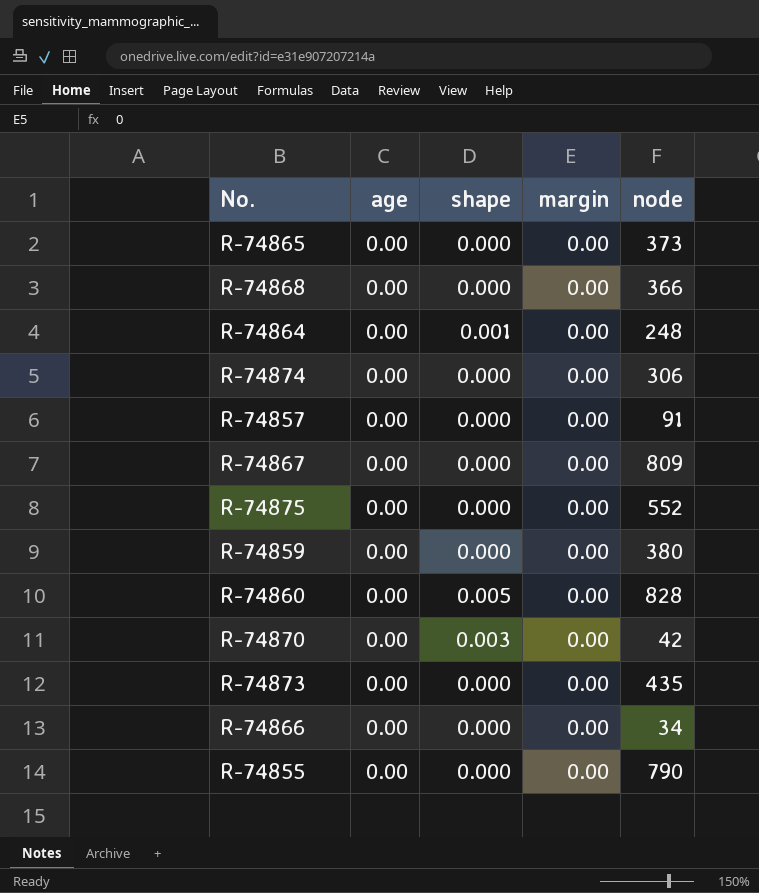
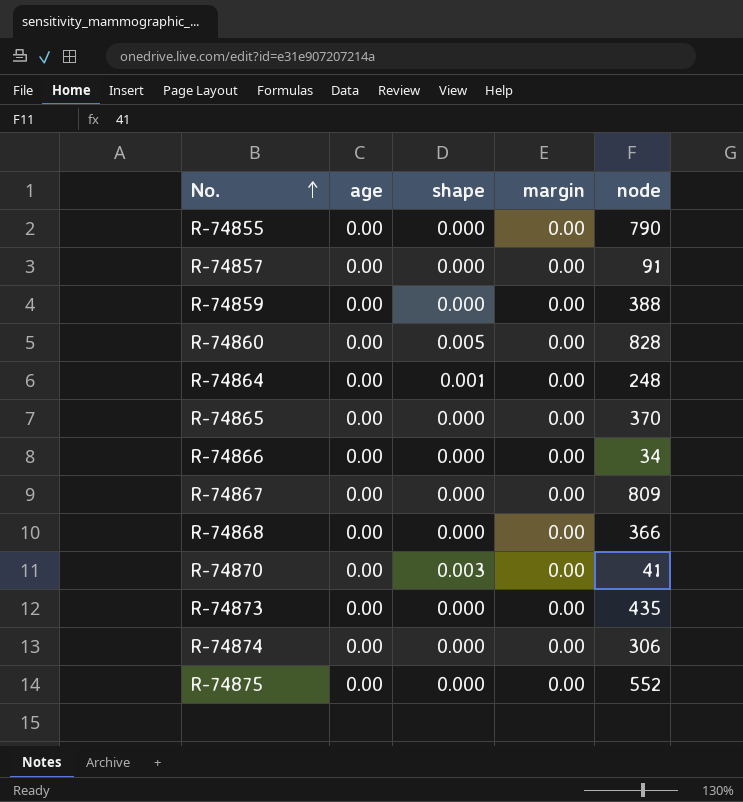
row order: none -> No. ascending
R-74859 | node: 380 -> 388
R-74865 | node: 373 -> 370
R-74870 | node: 42 -> 41

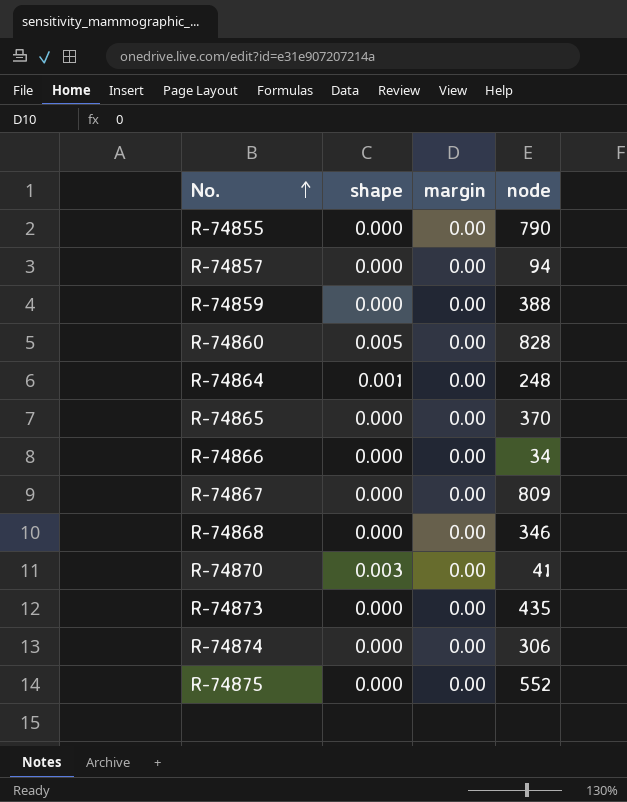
column age | position: 2 -> none
R-74857 | node: 91 -> 94
R-74868 | node: 366 -> 346

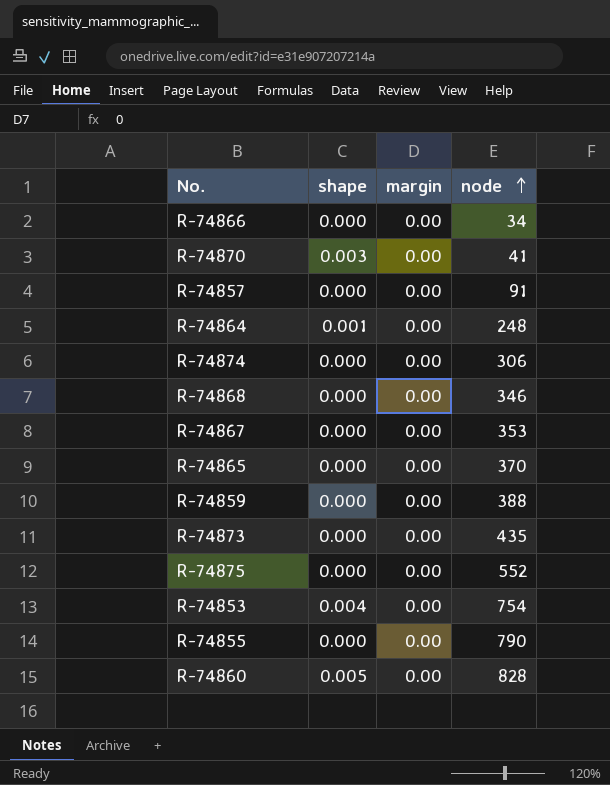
row order: No. ascending -> node ascending
R-74857 | node: 94 -> 91
R-74867 | node: 809 -> 353
row R-74853: none -> 0.004 | 0.00 | 754

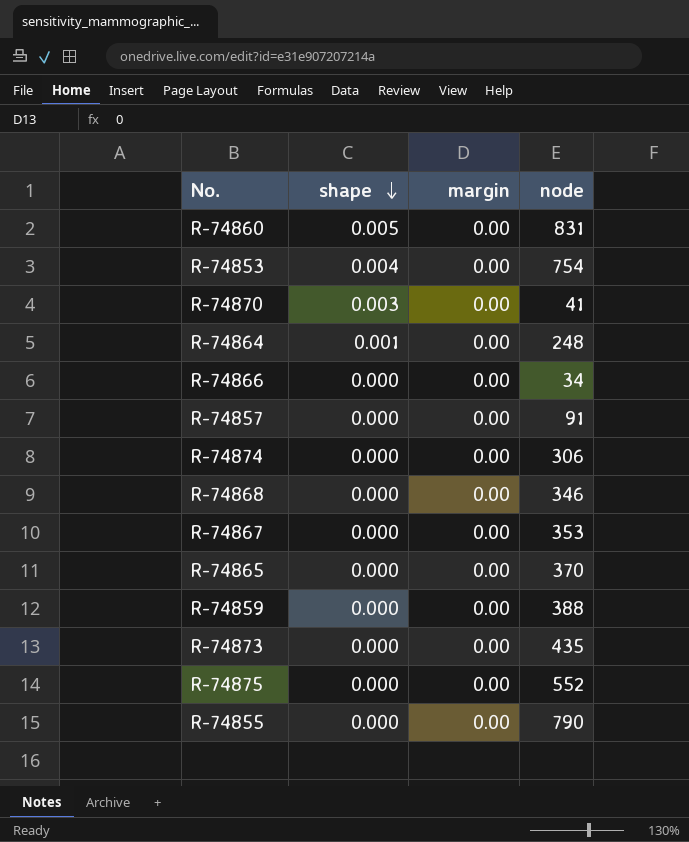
row order: node ascending -> shape descending
R-74860 | node: 828 -> 831

